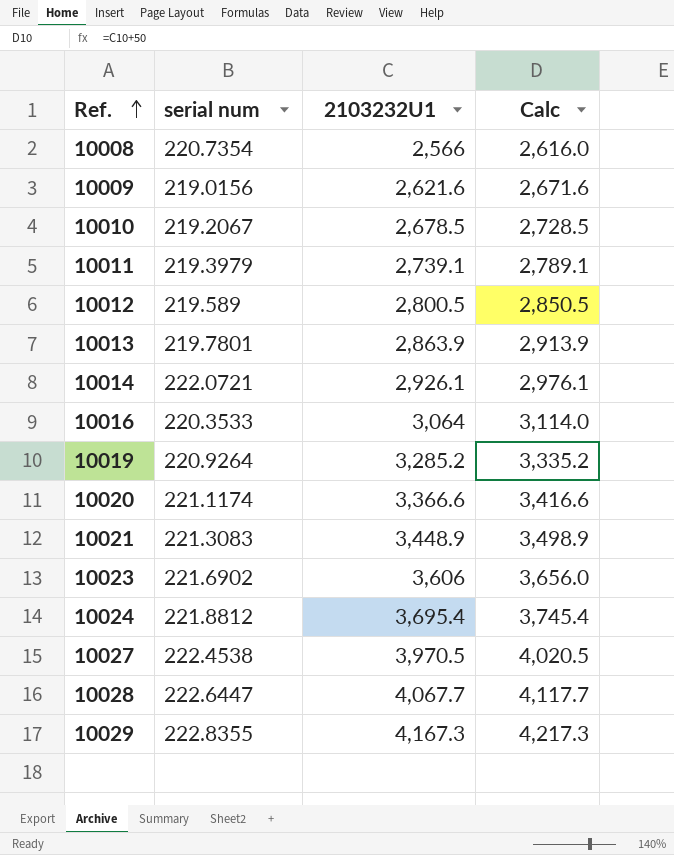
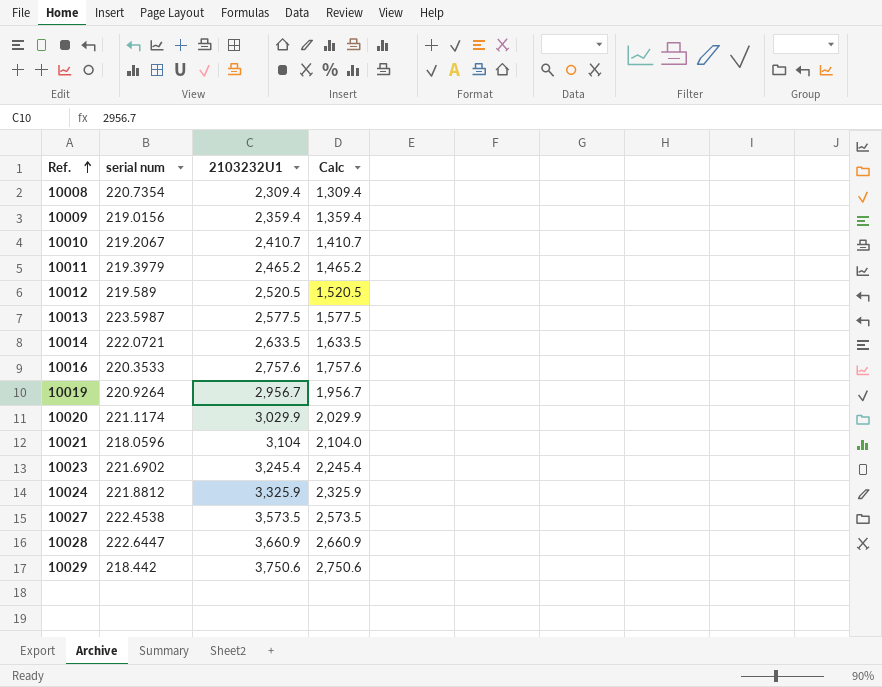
column Calc | formula: [2103232U1] + 50 -> [2103232U1] - 1000
10008 | 2103232U1: 2,566 -> 2,309.4
10009 | 2103232U1: 2,621.6 -> 2,359.4
10010 | 2103232U1: 2,678.5 -> 2,410.7
10011 | 2103232U1: 2,739.1 -> 2,465.2
10012 | 2103232U1: 2,800.5 -> 2,520.5
10013 | serial num: 219.7801 -> 223.5987
10013 | 2103232U1: 2,863.9 -> 2,577.5
10014 | 2103232U1: 2,926.1 -> 2,633.5
10016 | 2103232U1: 3,064 -> 2,757.6
10019 | 2103232U1: 3,285.2 -> 2,956.7
10020 | 2103232U1: 3,366.6 -> 3,029.9
10021 | serial num: 221.3083 -> 218.0596
10021 | 2103232U1: 3,448.9 -> 3,104
10023 | 2103232U1: 3,606 -> 3,245.4
10024 | 2103232U1: 3,695.4 -> 3,325.9
10027 | 2103232U1: 3,970.5 -> 3,573.5
10028 | 2103232U1: 4,067.7 -> 3,660.9
10029 | serial num: 222.8355 -> 218.442
10029 | 2103232U1: 4,167.3 -> 3,750.6

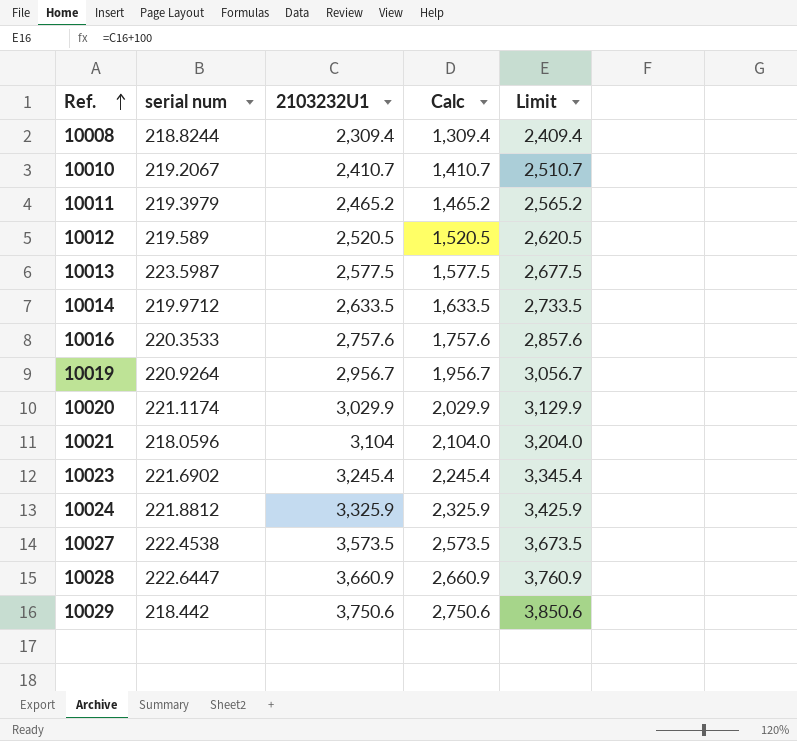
column Limit | formula: none -> [2103232U1] + 100
row 10009: 219.0156 | 2,359.4 | 1,359.4 -> none
10008 | serial num: 220.7354 -> 218.8244
10014 | serial num: 222.0721 -> 219.9712

